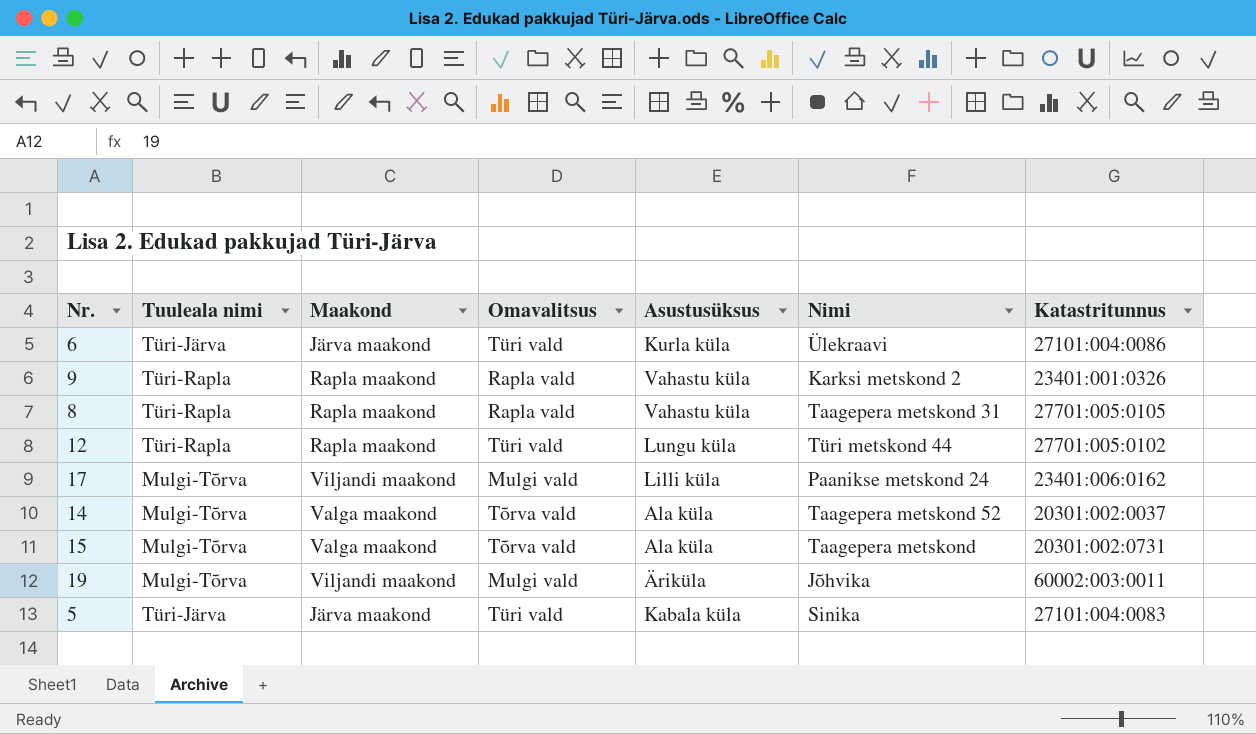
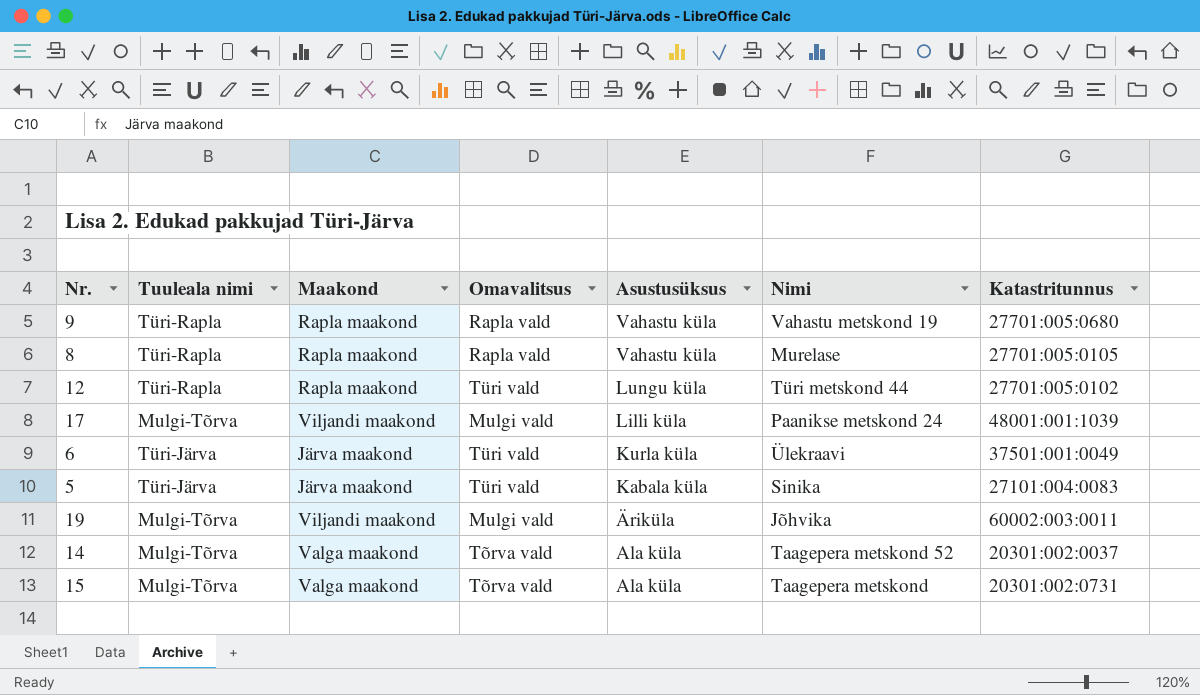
row order: none -> Asustusüksus descending
9 | Nimi: Karksi metskond 2 -> Vahastu metskond 19
9 | Katastritunnus: 23401:001:0326 -> 27701:005:0680
8 | Nimi: Taagepera metskond 31 -> Murelase
17 | Katastritunnus: 23401:006:0162 -> 48001:001:1039
6 | Katastritunnus: 27101:004:0086 -> 37501:001:0049

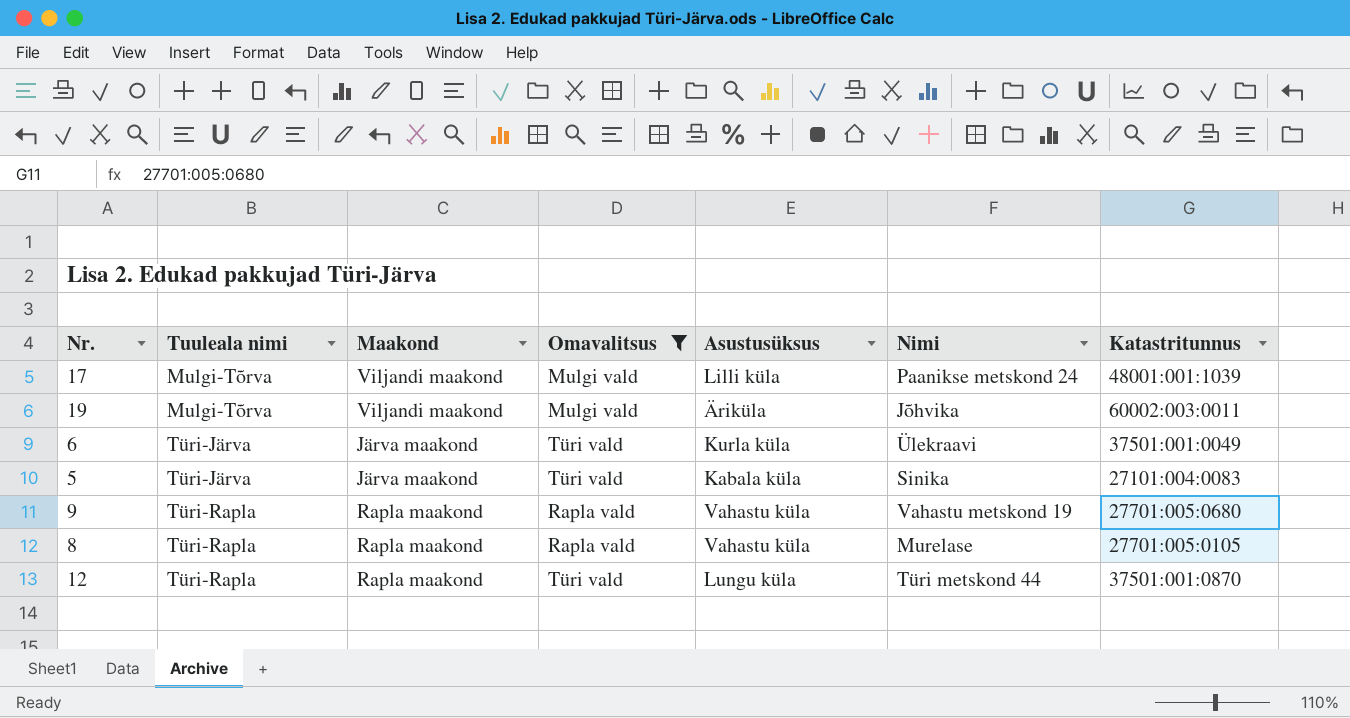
filter: none -> Omavalitsus != Tõrva vald
row order: Asustusüksus descending -> Tuuleala nimi ascending
12 | Katastritunnus: 27701:005:0102 -> 37501:001:0870

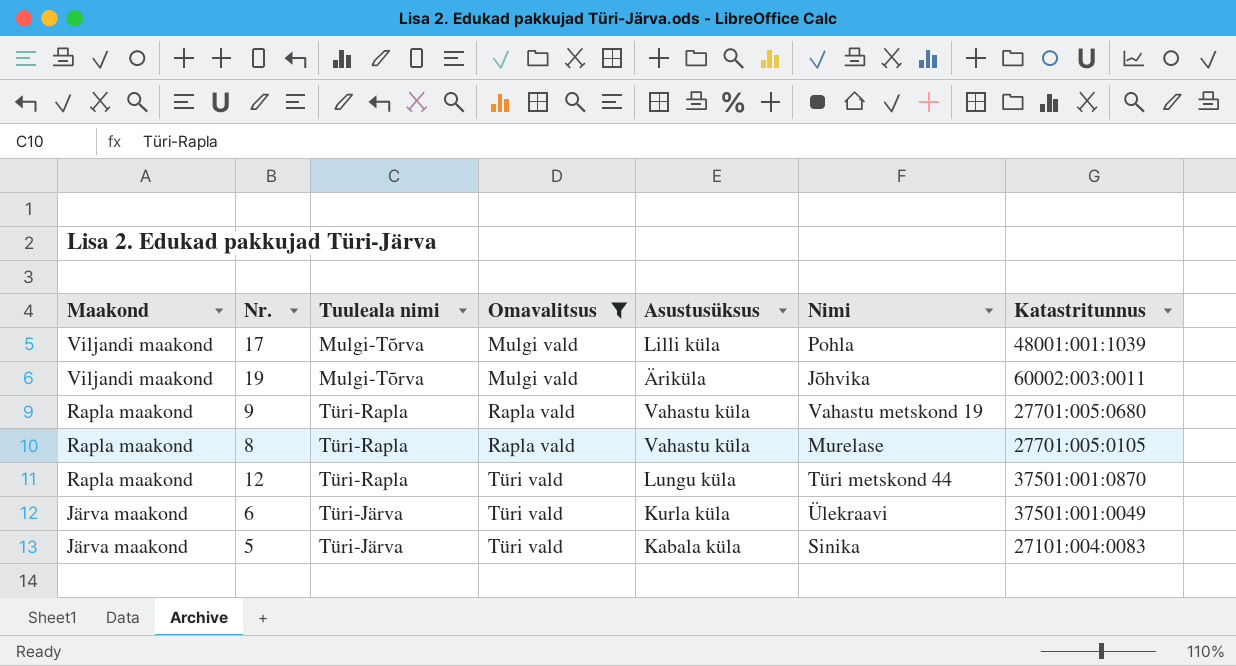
row order: Tuuleala nimi ascending -> Maakond descending
column Maakond | position: 3 -> 1
17 | Nimi: Paanikse metskond 24 -> Pohla

